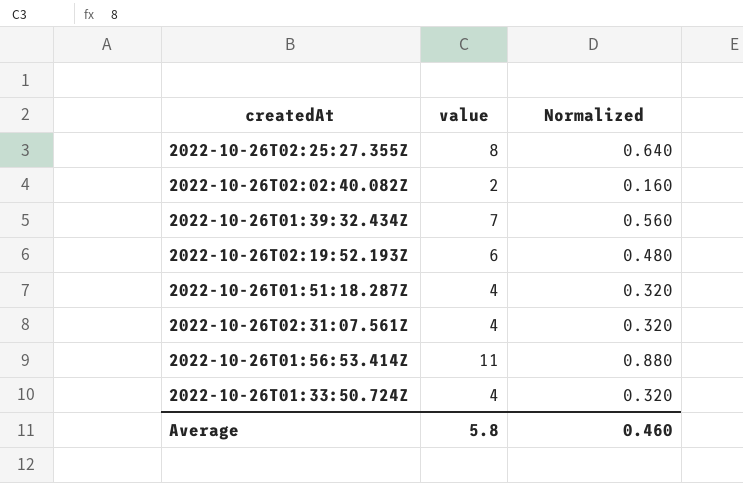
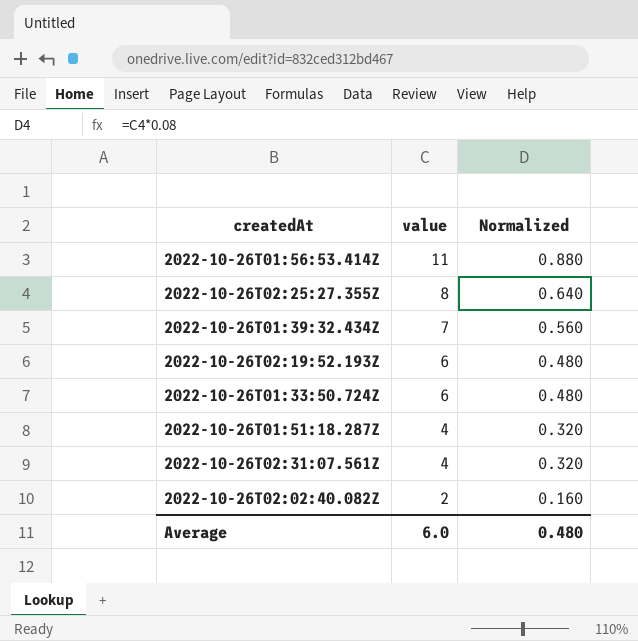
row order: none -> value descending
2022-10-26T01:33:50.724Z | value: 4 -> 6
2022-10-26T01:33:50.724Z | Normalized: 0.320 -> 0.480
Average | value: 5.8 -> 6.0
Average | Normalized: 0.460 -> 0.480

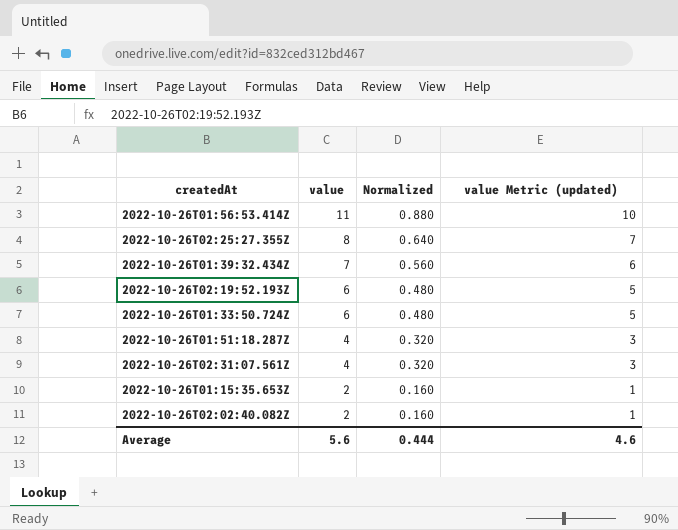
column value Metric (updated) | formula: none -> [value] - 1
row 2022-10-26T01:15:35.653Z: none -> 2 | 0.160 | 1
Average | value: 6.0 -> 5.6
Average | Normalized: 0.480 -> 0.444

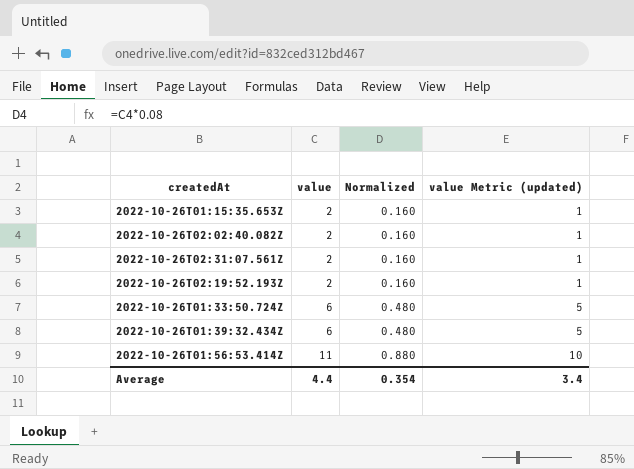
row order: value descending -> value ascending
row 2022-10-26T02:25:27.355Z: 8 | 0.640 | 7 -> none
row 2022-10-26T01:51:18.287Z: 4 | 0.320 | 3 -> none
2022-10-26T02:31:07.561Z | value: 4 -> 2
2022-10-26T02:31:07.561Z | Normalized: 0.320 -> 0.160
2022-10-26T02:31:07.561Z | value Metric (updated): 3 -> 1
2022-10-26T02:19:52.193Z | value: 6 -> 2
2022-10-26T02:19:52.193Z | Normalized: 0.480 -> 0.160
2022-10-26T02:19:52.193Z | value Metric (updated): 5 -> 1
2022-10-26T01:39:32.434Z | value: 7 -> 6
2022-10-26T01:39:32.434Z | Normalized: 0.560 -> 0.480
2022-10-26T01:39:32.434Z | value Metric (updated): 6 -> 5
Average | value: 5.6 -> 4.4
Average | Normalized: 0.444 -> 0.354
Average | value Metric (updated): 4.6 -> 3.4

